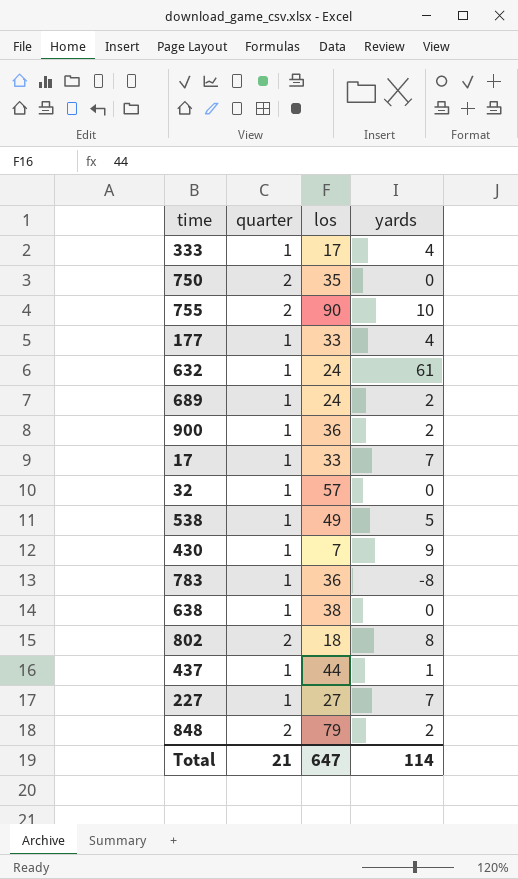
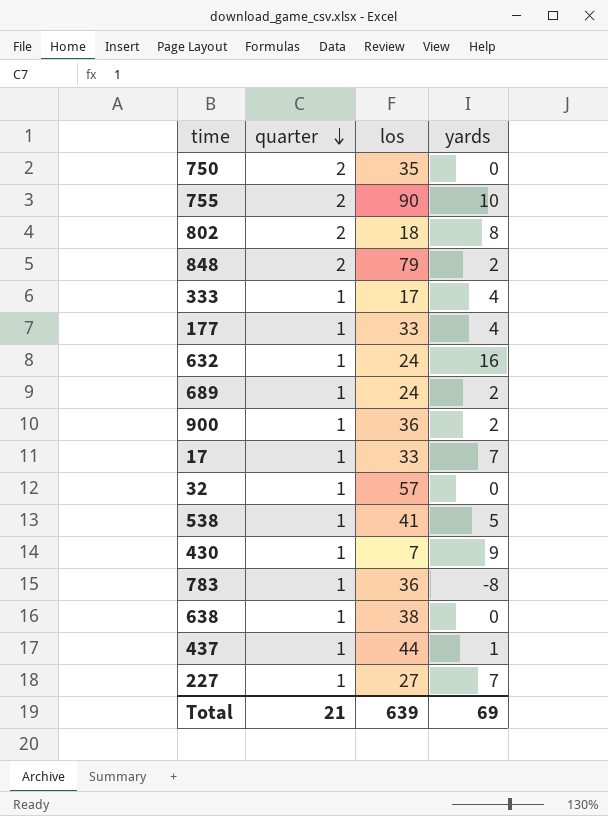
row order: none -> quarter descending
632 | yards: 61 -> 16
538 | los: 49 -> 41
Total | los: 647 -> 639
Total | yards: 114 -> 69

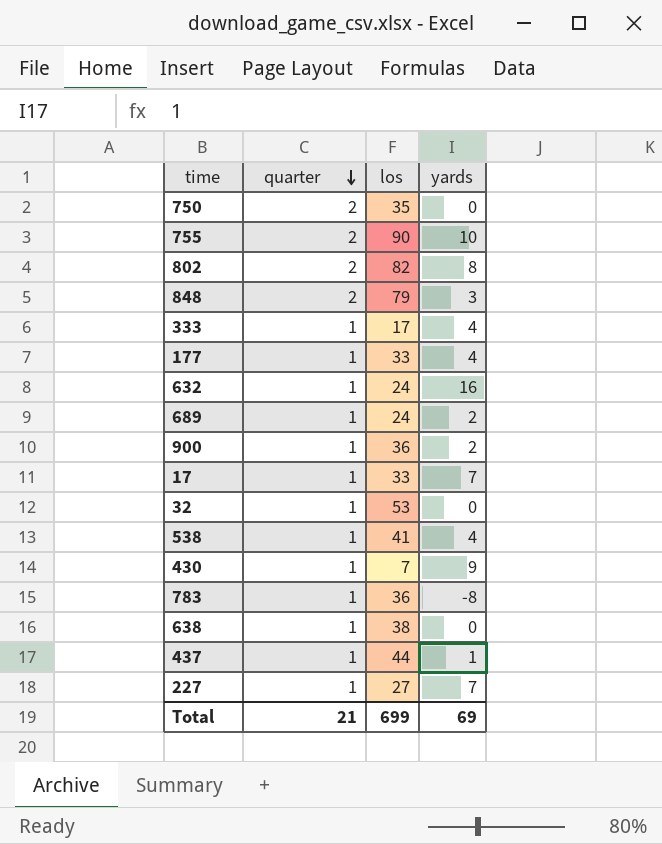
802 | los: 18 -> 82
848 | yards: 2 -> 3
32 | los: 57 -> 53
538 | yards: 5 -> 4
Total | los: 639 -> 699

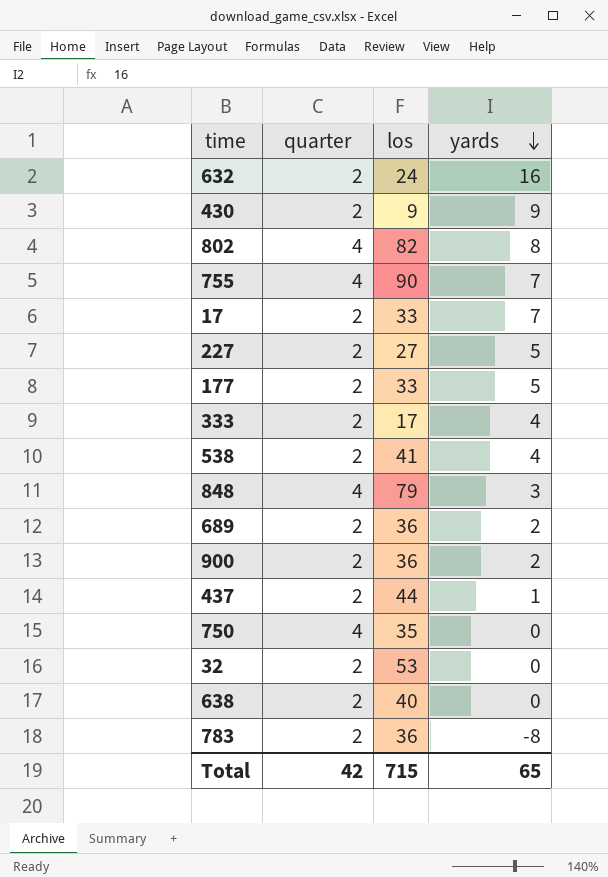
row order: quarter descending -> yards descending
632 | quarter: 1 -> 2
430 | quarter: 1 -> 2
430 | los: 7 -> 9
802 | quarter: 2 -> 4
755 | quarter: 2 -> 4
755 | yards: 10 -> 7
17 | quarter: 1 -> 2
227 | quarter: 1 -> 2
227 | yards: 7 -> 5
177 | quarter: 1 -> 2
177 | yards: 4 -> 5
333 | quarter: 1 -> 2
538 | quarter: 1 -> 2
848 | quarter: 2 -> 4
689 | quarter: 1 -> 2
689 | los: 24 -> 36
900 | quarter: 1 -> 2
437 | quarter: 1 -> 2
750 | quarter: 2 -> 4
32 | quarter: 1 -> 2
638 | quarter: 1 -> 2
638 | los: 38 -> 40
783 | quarter: 1 -> 2
Total | quarter: 21 -> 42
Total | los: 699 -> 715
Total | yards: 69 -> 65

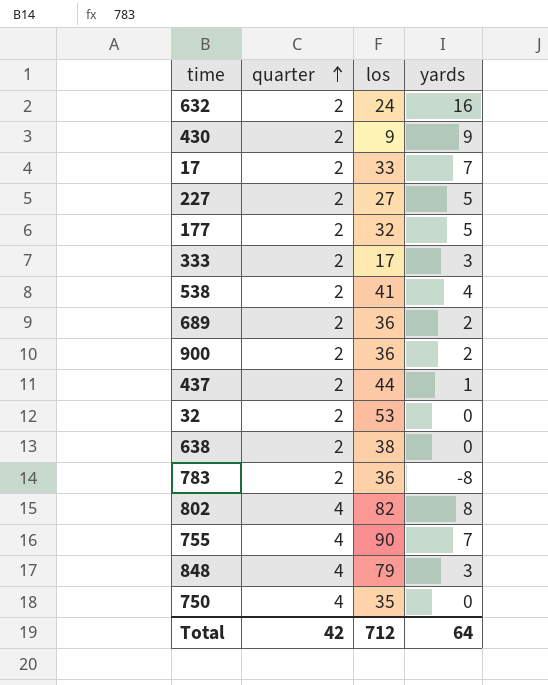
row order: yards descending -> quarter ascending
177 | los: 33 -> 32
333 | yards: 4 -> 3
638 | los: 40 -> 38
Total | los: 715 -> 712
Total | yards: 65 -> 64

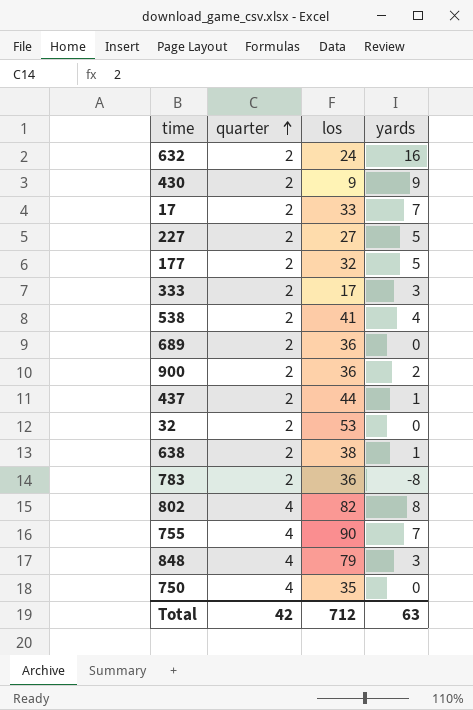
689 | yards: 2 -> 0
638 | yards: 0 -> 1
Total | yards: 64 -> 63

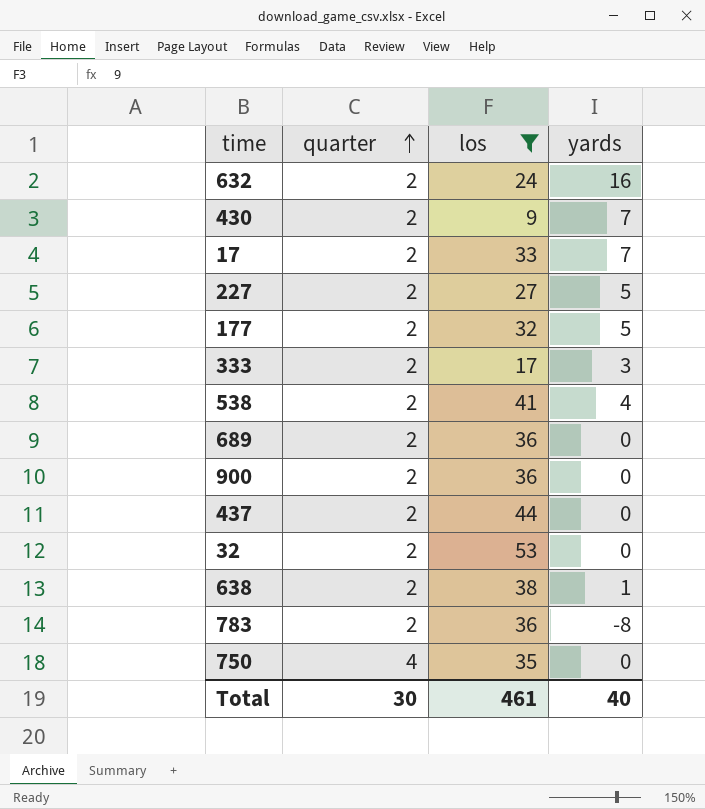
filter: none -> los <= 53
430 | yards: 9 -> 7
900 | yards: 2 -> 0
437 | yards: 1 -> 0
Total | quarter: 42 -> 30
Total | los: 712 -> 461
Total | yards: 63 -> 40

